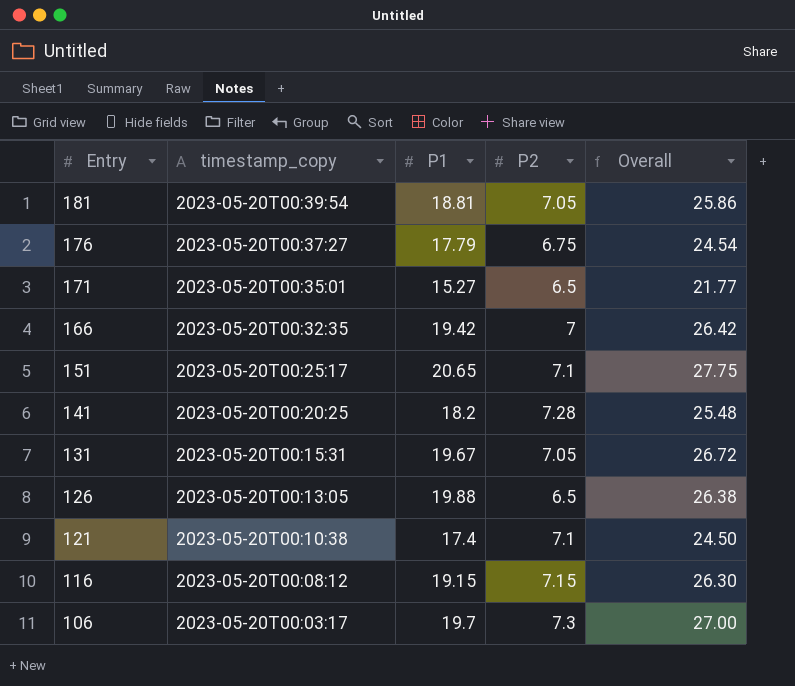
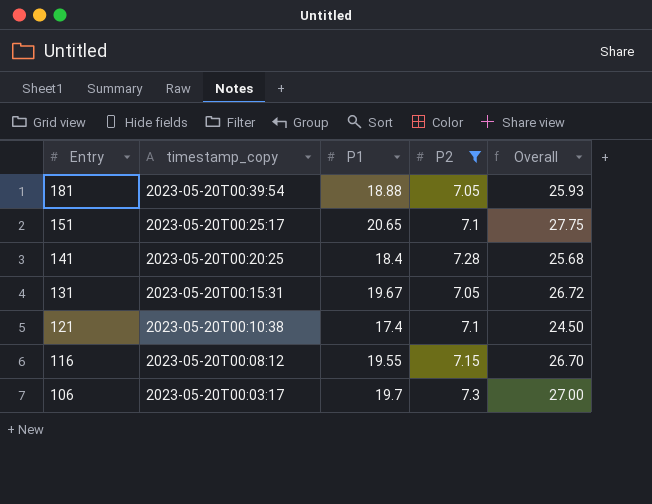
filter: none -> P2 >= 7.05
181 | P1: 18.81 -> 18.88
181 | Overall: 25.86 -> 25.93
141 | P1: 18.2 -> 18.4
141 | Overall: 25.48 -> 25.68
116 | P1: 19.15 -> 19.55
116 | Overall: 26.30 -> 26.70

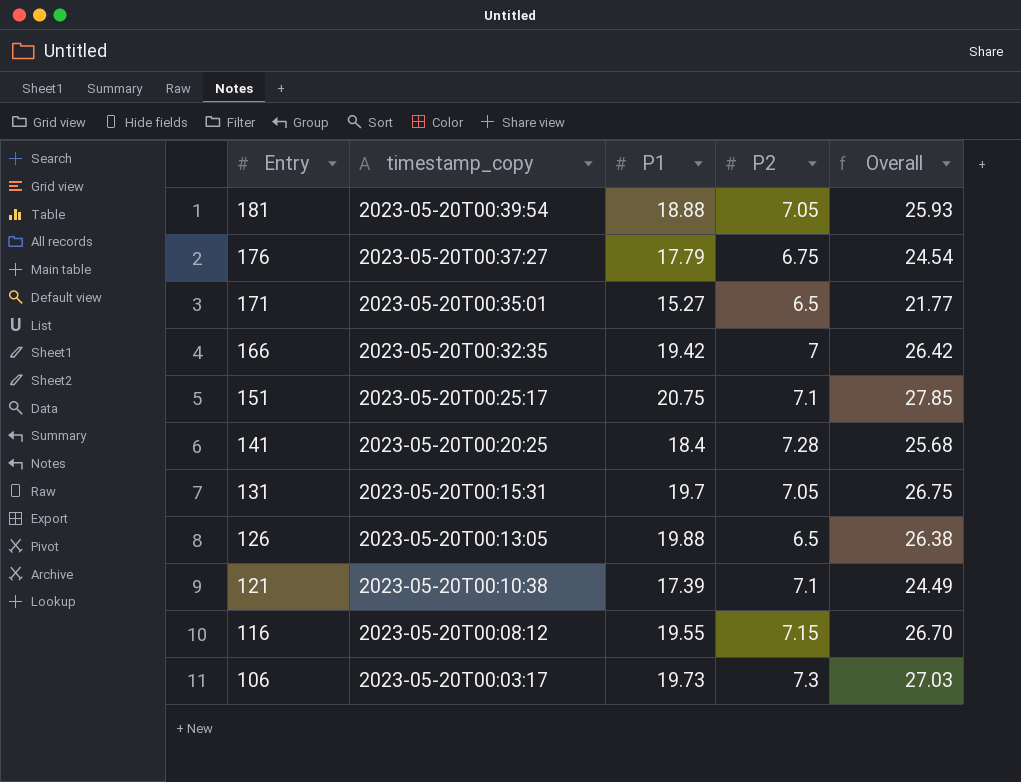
filter: P2 >= 7.05 -> none
151 | P1: 20.65 -> 20.75
151 | Overall: 27.75 -> 27.85
131 | P1: 19.67 -> 19.7
131 | Overall: 26.72 -> 26.75
121 | P1: 17.4 -> 17.39
121 | Overall: 24.50 -> 24.49
106 | P1: 19.7 -> 19.73
106 | Overall: 27.00 -> 27.03

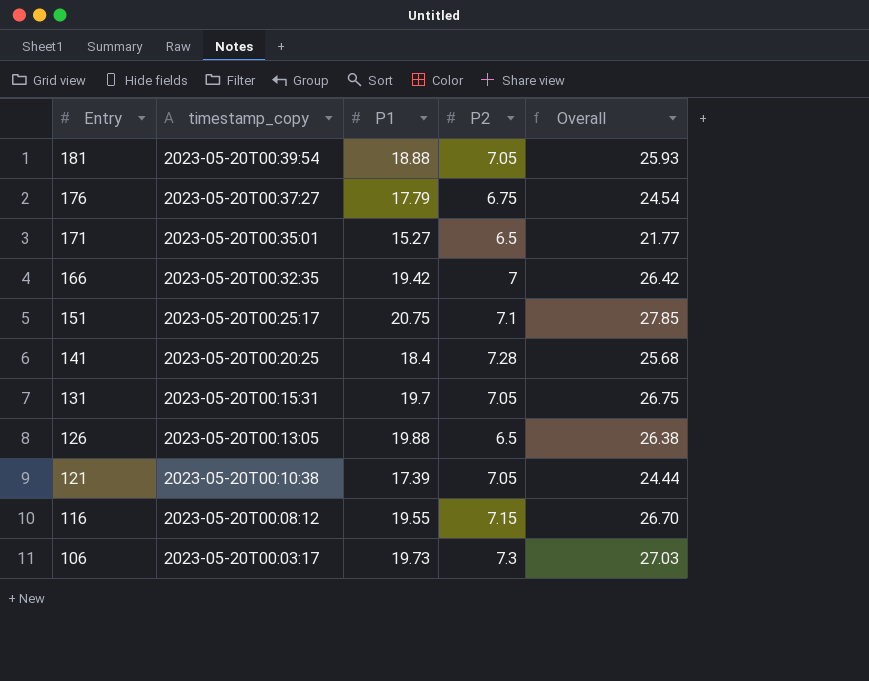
121 | P2: 7.1 -> 7.05
121 | Overall: 24.49 -> 24.44

